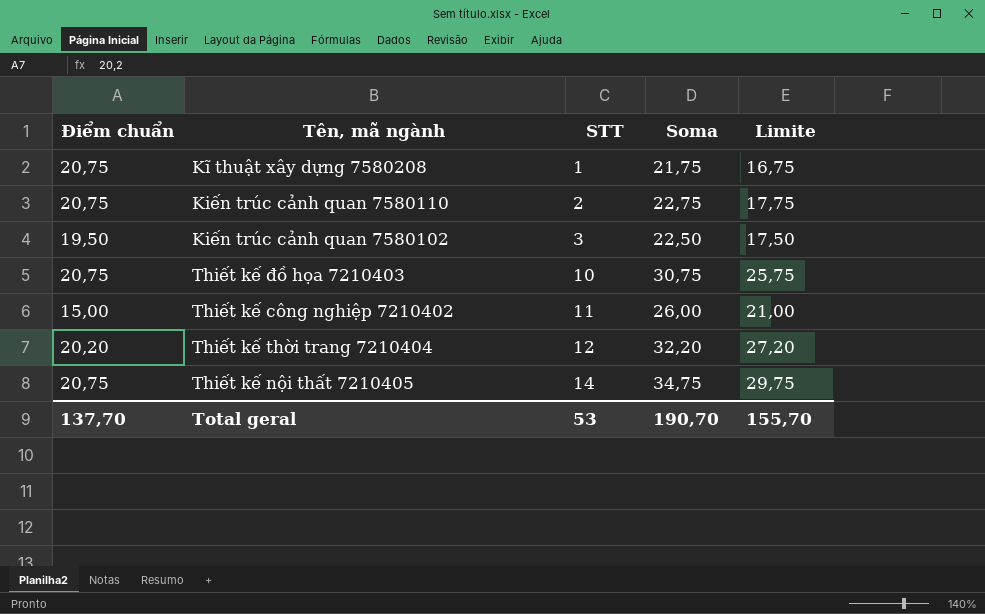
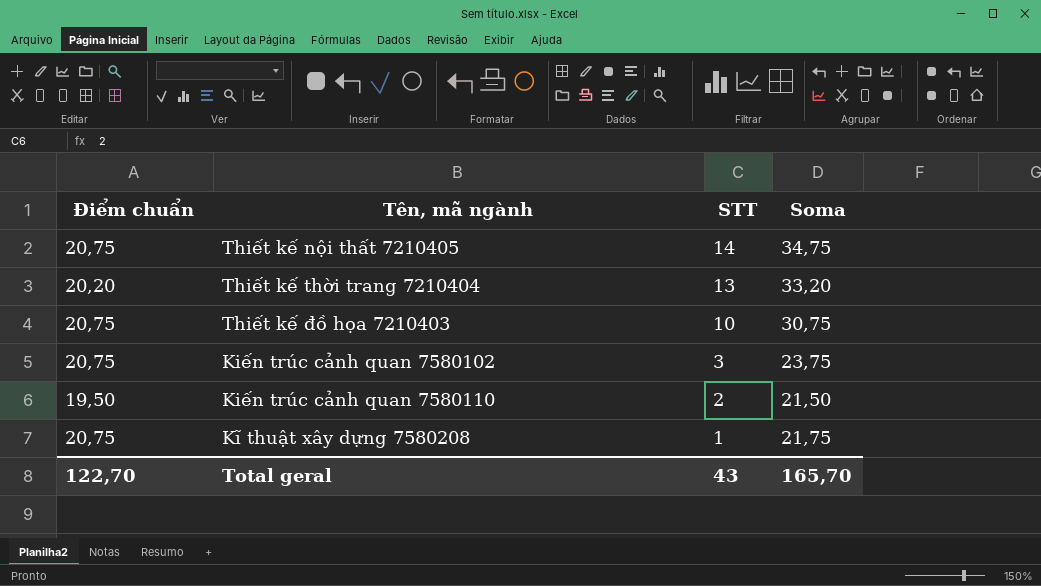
row order: STT ascending -> STT descending
column Limite | formula: [Soma] - 5 -> none
row Thiết kế công nghiệp 7210402: 15,00 | 11 | 26,00 | 21,00 -> none
Thiết kế thời trang 7210404 | STT: 12 -> 13
Thiết kế thời trang 7210404 | Soma: 32,20 -> 33,20
Kiến trúc cảnh quan 7580102 | Điểm chuẩn: 19,50 -> 20,75
Kiến trúc cảnh quan 7580102 | Soma: 22,50 -> 23,75
Kiến trúc cảnh quan 7580110 | Điểm chuẩn: 20,75 -> 19,50
Kiến trúc cảnh quan 7580110 | Soma: 22,75 -> 21,50
Total geral | Điểm chuẩn: 137,70 -> 122,70
Total geral | STT: 53 -> 43
Total geral | Soma: 190,70 -> 165,70

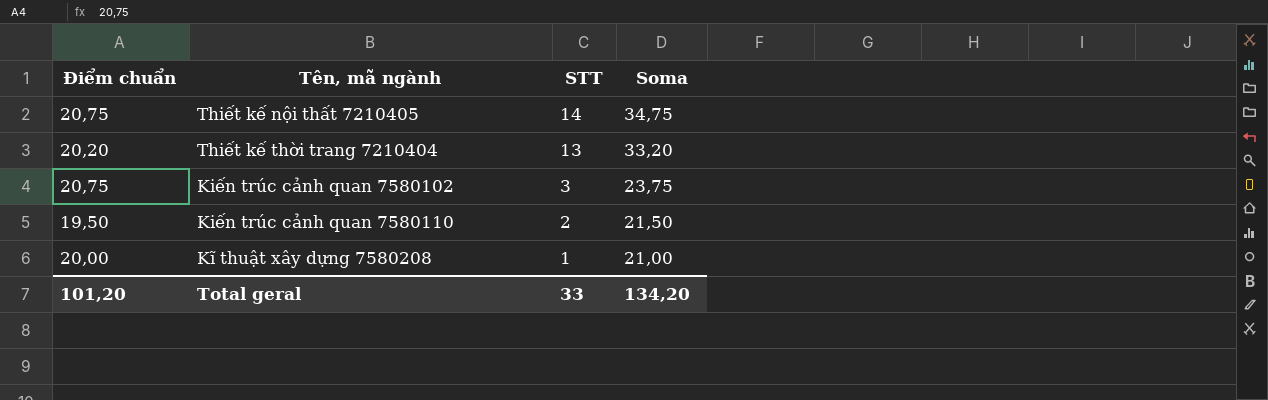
row Thiết kế đồ họa 7210403: 20,75 | 10 | 30,75 -> none
Kĩ thuật xây dựng 7580208 | Điểm chuẩn: 20,75 -> 20,00
Kĩ thuật xây dựng 7580208 | Soma: 21,75 -> 21,00
Total geral | Điểm chuẩn: 122,70 -> 101,20
Total geral | STT: 43 -> 33
Total geral | Soma: 165,70 -> 134,20

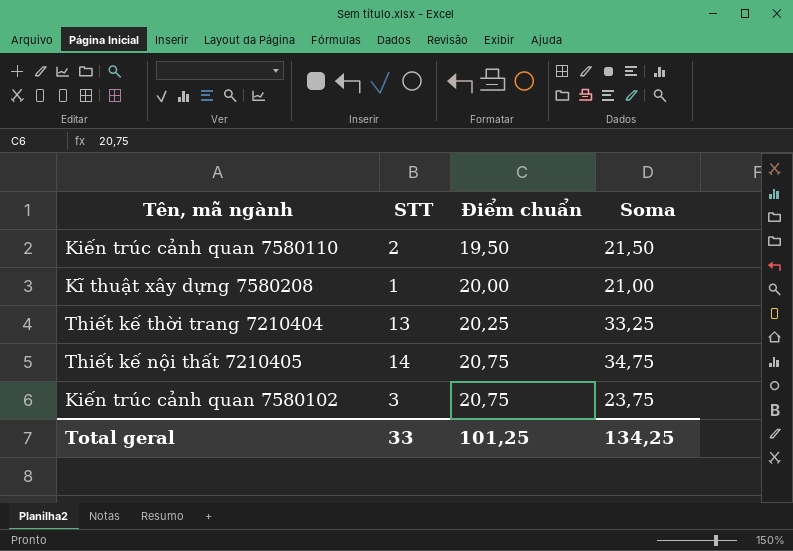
row order: STT descending -> Điểm chuẩn ascending
column Điểm chuẩn | position: 1 -> 3
Thiết kế thời trang 7210404 | Điểm chuẩn: 20,20 -> 20,25
Thiết kế thời trang 7210404 | Soma: 33,20 -> 33,25
Total geral | Điểm chuẩn: 101,20 -> 101,25
Total geral | Soma: 134,20 -> 134,25

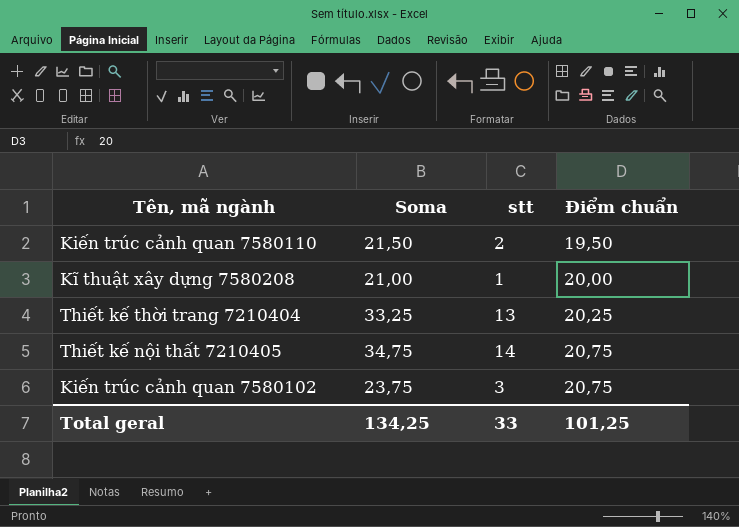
column Soma | position: 4 -> 2
column name: STT -> stt

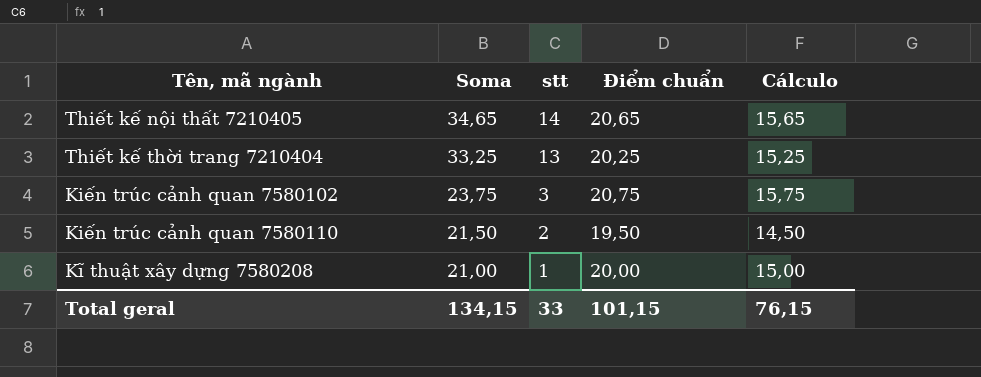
row order: Điểm chuẩn ascending -> Soma descending
column Cálculo | formula: none -> [Điểm chuẩn] - 5
Thiết kế nội thất 7210405 | Soma: 34,75 -> 34,65
Thiết kế nội thất 7210405 | Điểm chuẩn: 20,75 -> 20,65
Total geral | Soma: 134,25 -> 134,15
Total geral | Điểm chuẩn: 101,25 -> 101,15

